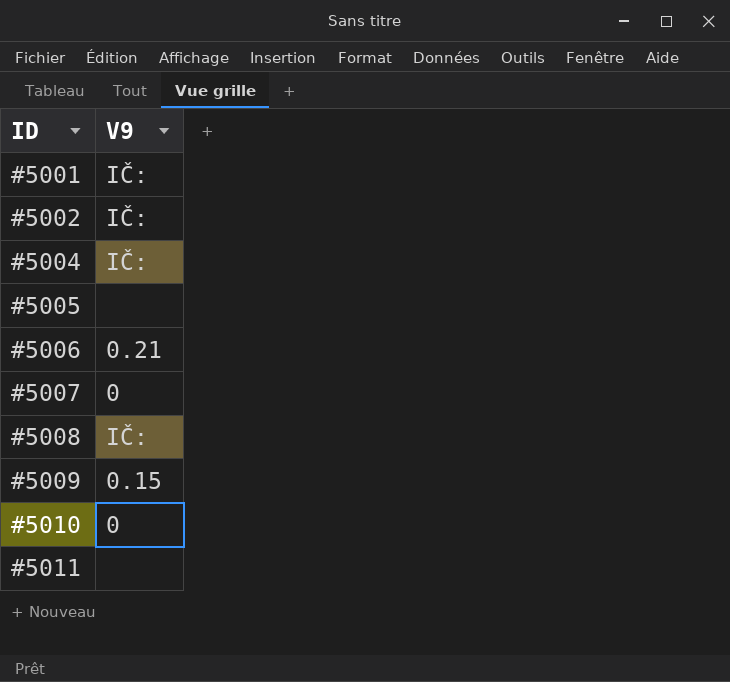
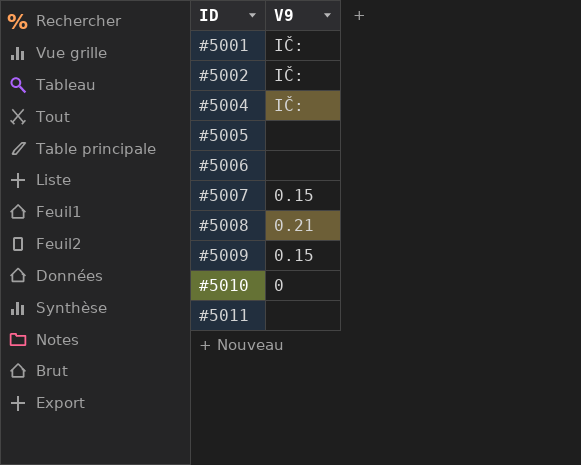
#5006 | V9: 0.21 -> none
#5007 | V9: 0 -> 0.15
#5008 | V9: IČ: -> 0.21

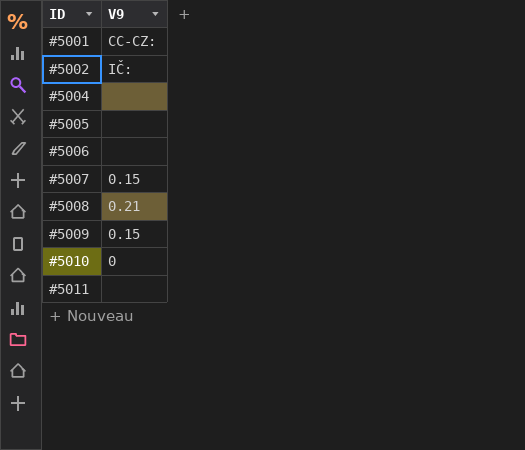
#5001 | V9: IČ: -> CC-CZ:
#5004 | V9: IČ: -> none

